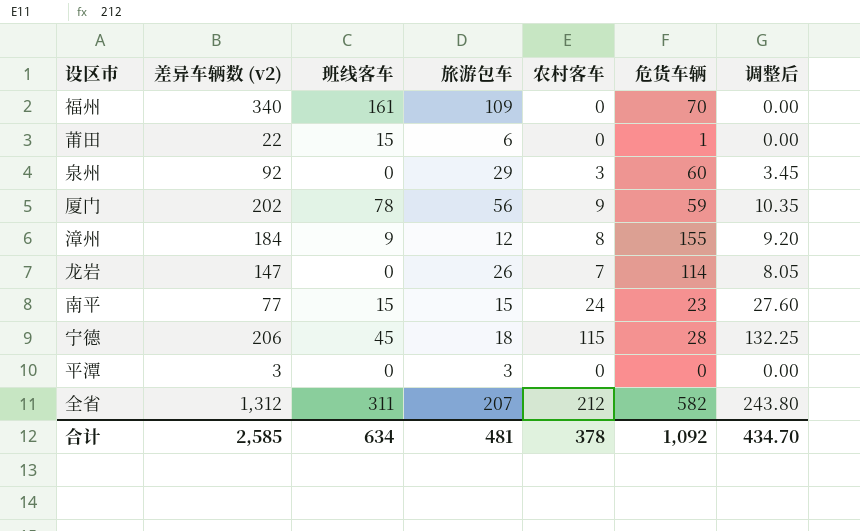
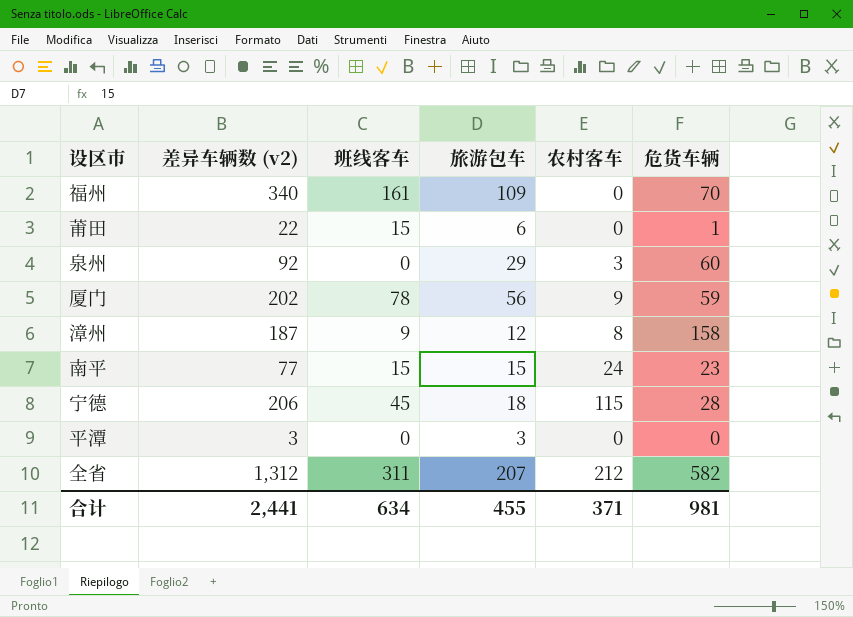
column 调整后 | formula: [农村客车] * 1.15 -> none
row 龙岩: 147 | 0 | 26 | 7 | 114 | 8.05 -> none
漳州 | 差异车辆数 (v2): 184 -> 187
漳州 | 危货车辆: 155 -> 158
合计 | 差异车辆数 (v2): 2,585 -> 2,441
合计 | 旅游包车: 481 -> 455
合计 | 农村客车: 378 -> 371
合计 | 危货车辆: 1,092 -> 981

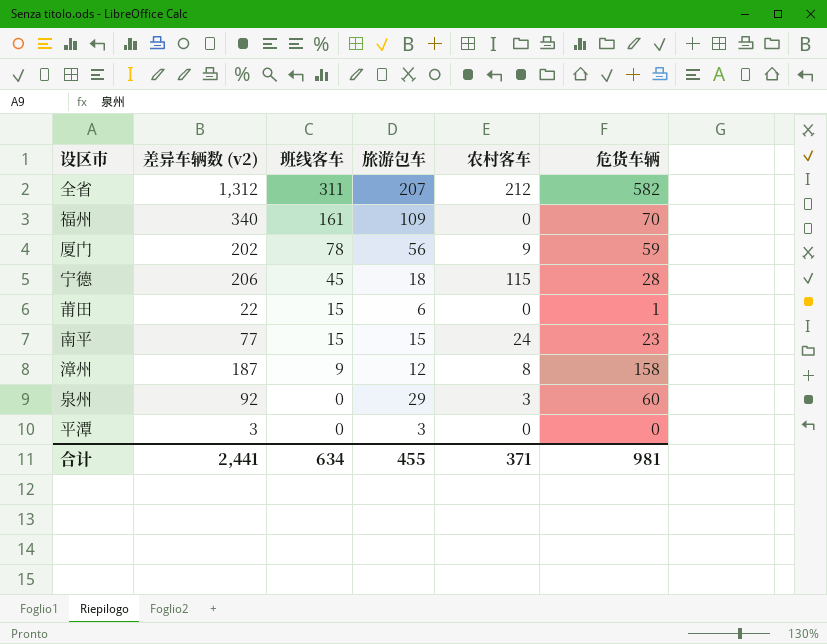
row order: none -> 班线客车 descending

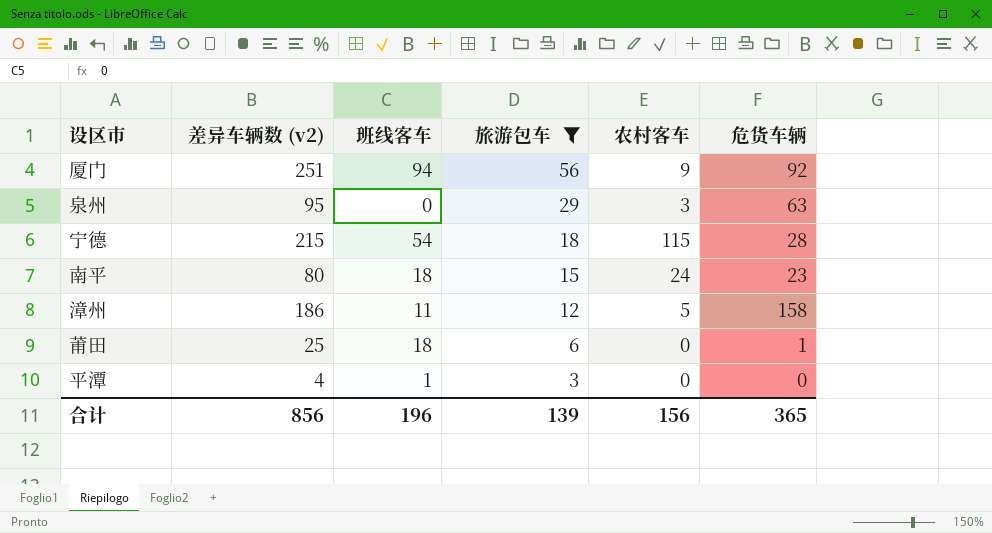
filter: none -> 旅游包车 <= 56
row order: 班线客车 descending -> 旅游包车 descending
厦门 | 差异车辆数 (v2): 202 -> 251
厦门 | 班线客车: 78 -> 94
厦门 | 危货车辆: 59 -> 92
泉州 | 差异车辆数 (v2): 92 -> 95
泉州 | 危货车辆: 60 -> 63
宁德 | 差异车辆数 (v2): 206 -> 215
宁德 | 班线客车: 45 -> 54
南平 | 差异车辆数 (v2): 77 -> 80
南平 | 班线客车: 15 -> 18
漳州 | 差异车辆数 (v2): 187 -> 186
漳州 | 班线客车: 9 -> 11
漳州 | 农村客车: 8 -> 5
莆田 | 差异车辆数 (v2): 22 -> 25
莆田 | 班线客车: 15 -> 18
平潭 | 差异车辆数 (v2): 3 -> 4
平潭 | 班线客车: 0 -> 1
合计 | 差异车辆数 (v2): 2,441 -> 856
合计 | 班线客车: 634 -> 196
合计 | 旅游包车: 455 -> 139
合计 | 农村客车: 371 -> 156
合计 | 危货车辆: 981 -> 365

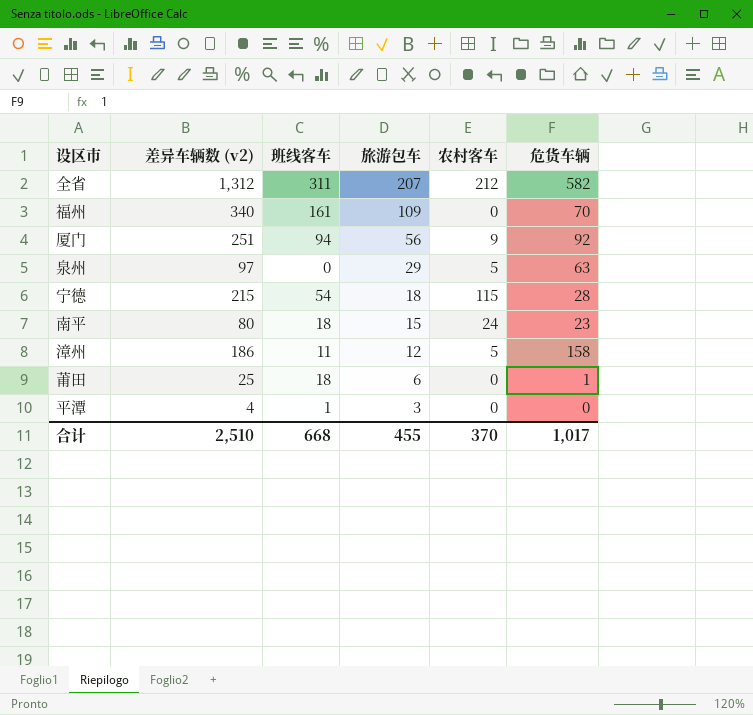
filter: 旅游包车 <= 56 -> none
泉州 | 差异车辆数 (v2): 95 -> 97
泉州 | 农村客车: 3 -> 5
合计 | 差异车辆数 (v2): 856 -> 2,510
合计 | 班线客车: 196 -> 668
合计 | 旅游包车: 139 -> 455
合计 | 农村客车: 156 -> 370
合计 | 危货车辆: 365 -> 1,017

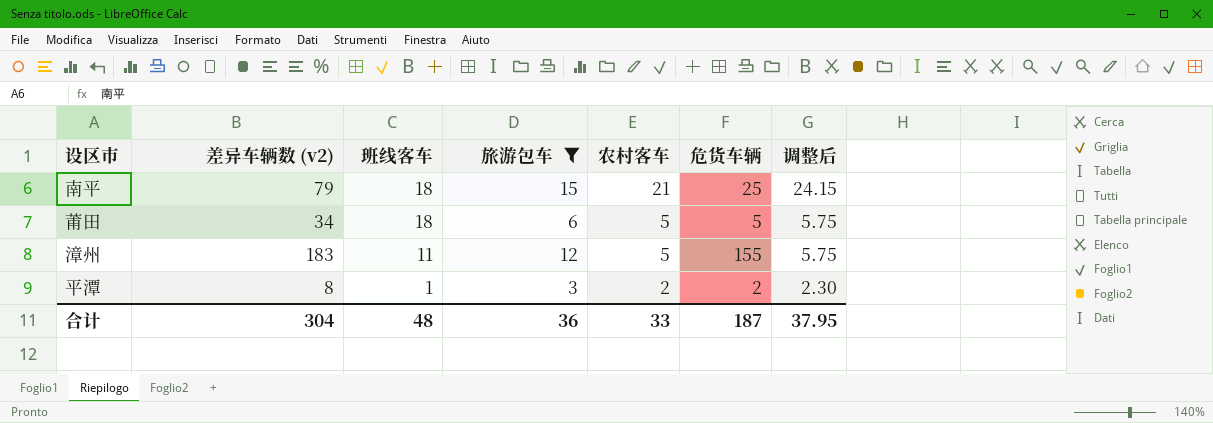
filter: none -> 旅游包车 <= 15
row order: 旅游包车 descending -> 班线客车 descending
column 调整后 | formula: none -> [农村客车] * 1.15
南平 | 差异车辆数 (v2): 80 -> 79
南平 | 农村客车: 24 -> 21
南平 | 危货车辆: 23 -> 25
莆田 | 差异车辆数 (v2): 25 -> 34
莆田 | 农村客车: 0 -> 5
莆田 | 危货车辆: 1 -> 5
漳州 | 差异车辆数 (v2): 186 -> 183
漳州 | 危货车辆: 158 -> 155
平潭 | 差异车辆数 (v2): 4 -> 8
平潭 | 农村客车: 0 -> 2
平潭 | 危货车辆: 0 -> 2
合计 | 差异车辆数 (v2): 2,510 -> 304
合计 | 班线客车: 668 -> 48
合计 | 旅游包车: 455 -> 36
合计 | 农村客车: 370 -> 33
合计 | 危货车辆: 1,017 -> 187

